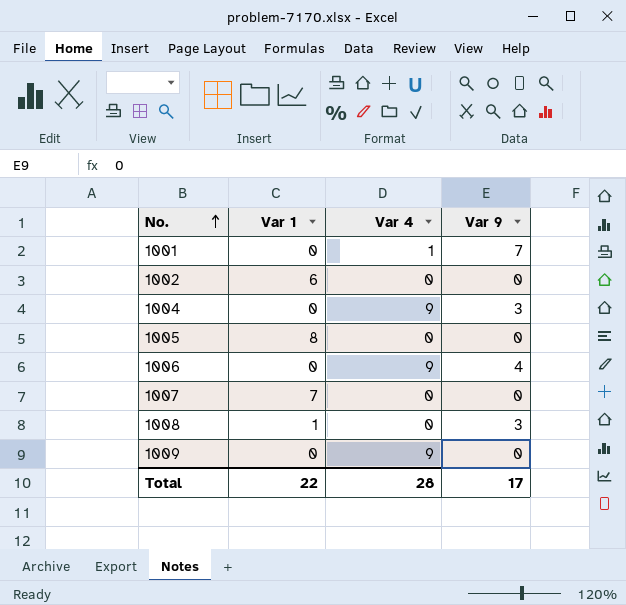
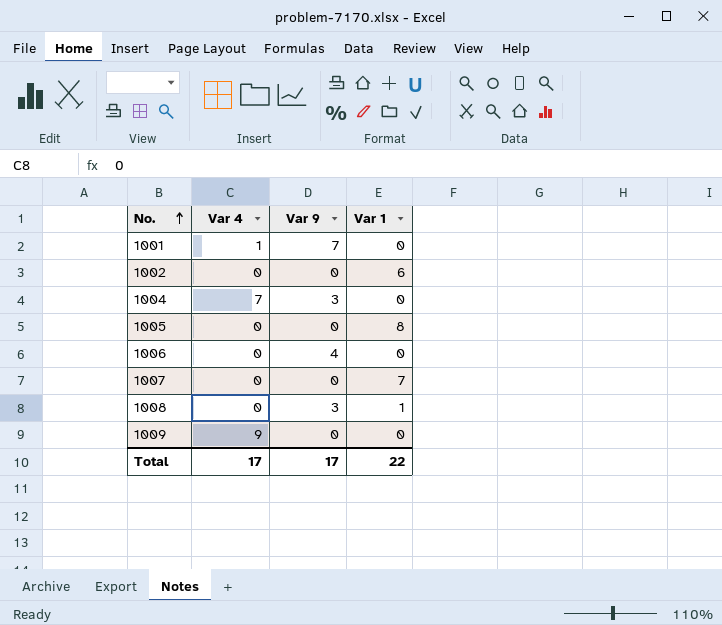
column Var 1 | position: 2 -> 4
1004 | Var 4: 9 -> 7
1006 | Var 4: 9 -> 0
Total | Var 4: 28 -> 17

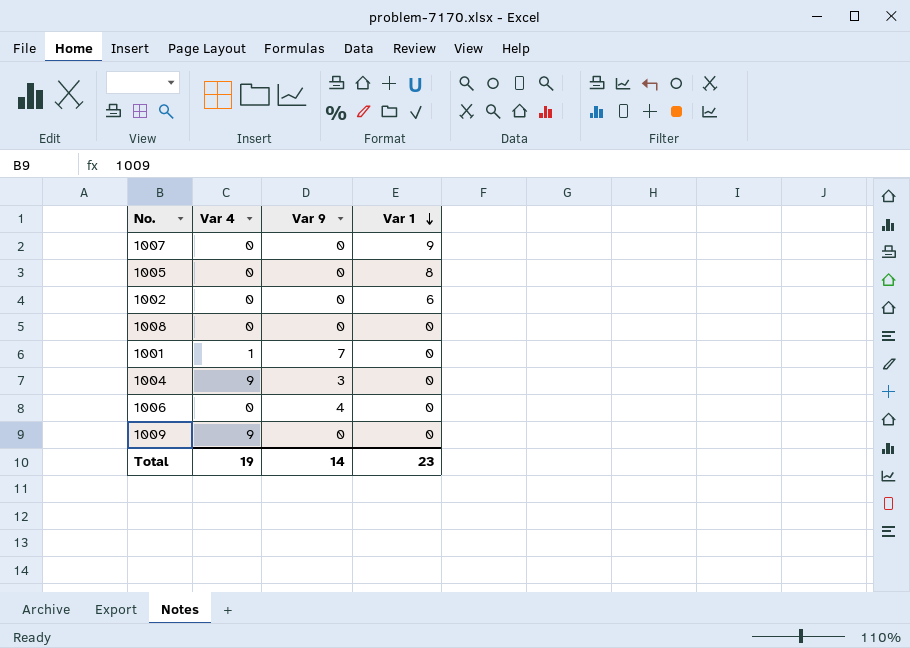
row order: No. ascending -> Var 1 descending
1007 | Var 1: 7 -> 9
1008 | Var 9: 3 -> 0
1008 | Var 1: 1 -> 0
1004 | Var 4: 7 -> 9
Total | Var 4: 17 -> 19
Total | Var 9: 17 -> 14
Total | Var 1: 22 -> 23

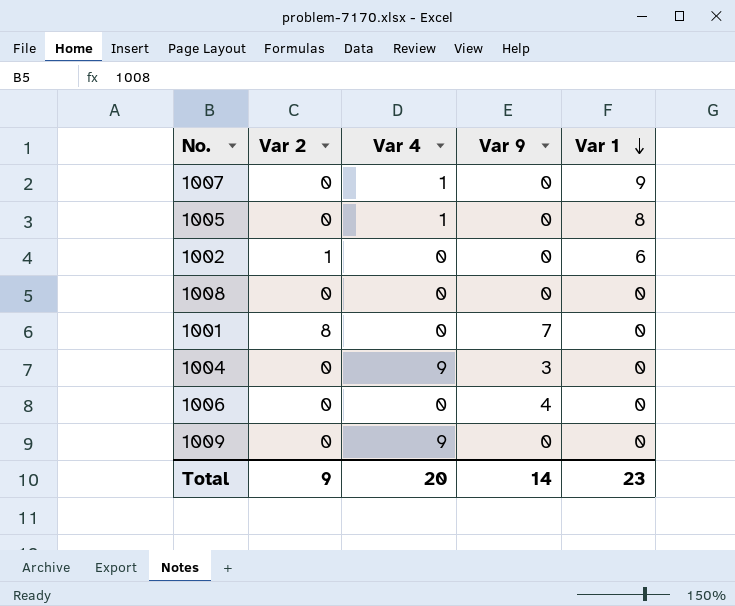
column Var 2 | position: none -> 2
1007 | Var 4: 0 -> 1
1005 | Var 4: 0 -> 1
1001 | Var 4: 1 -> 0
Total | Var 4: 19 -> 20

